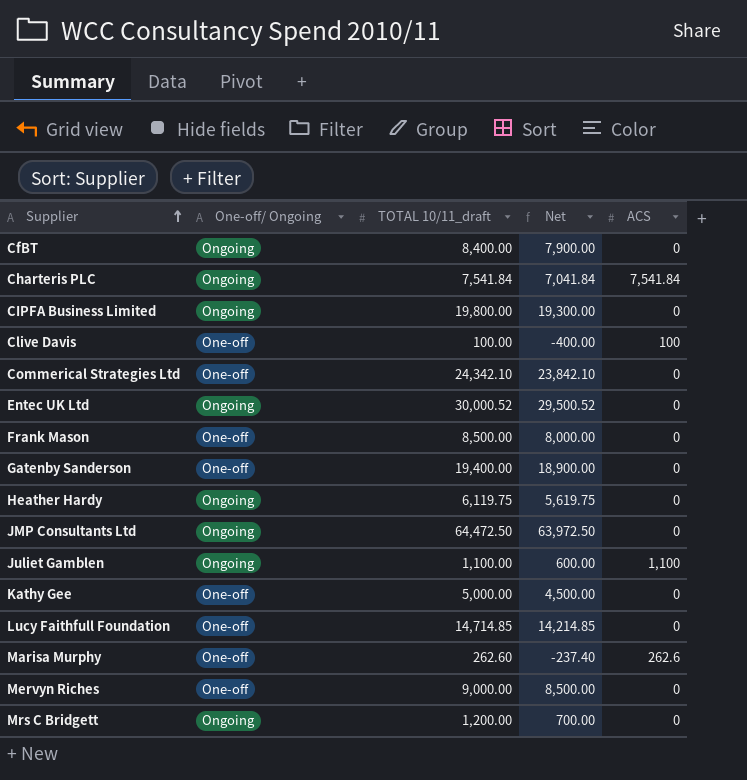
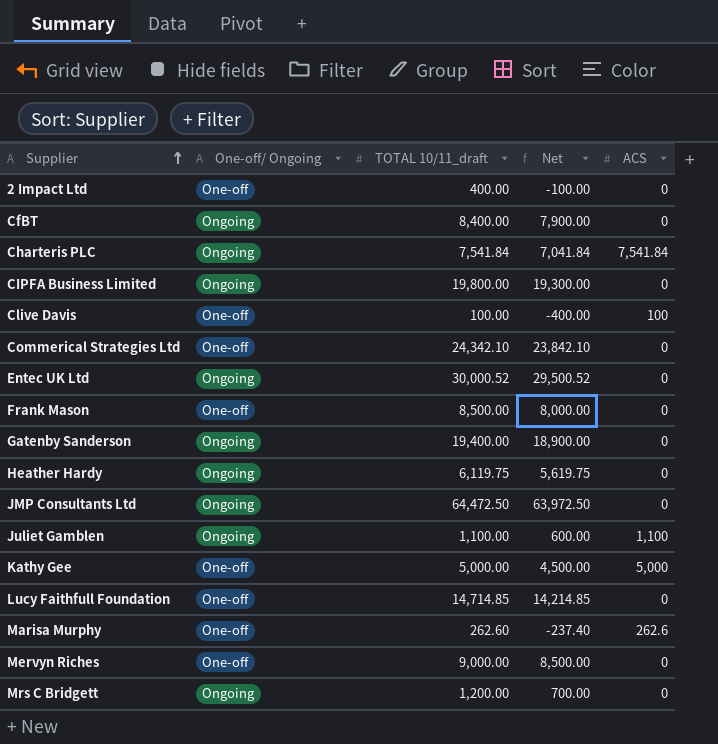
row 2 Impact Ltd: none -> One-off | 400.00 | -100.00 | 0
Gatenby Sanderson | One-off/ Ongoing: One-off -> Ongoing
Kathy Gee | ACS: 0 -> 5,000

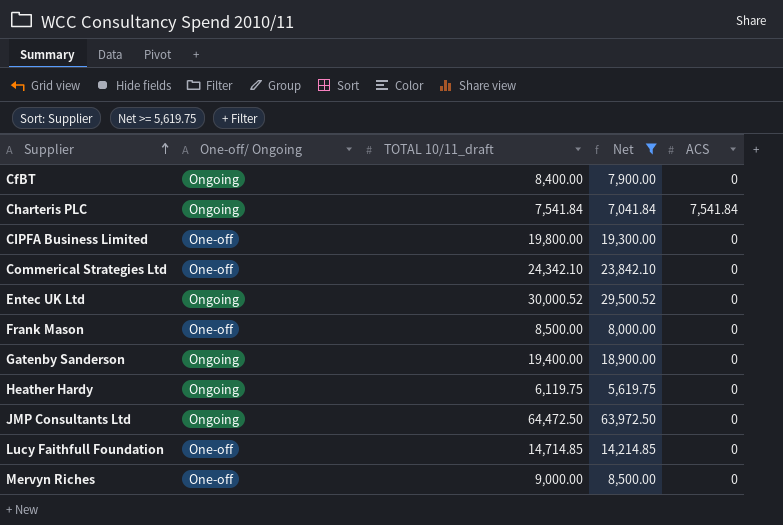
filter: none -> Net >= 5,619.75
CIPFA Business Limited | One-off/ Ongoing: Ongoing -> One-off

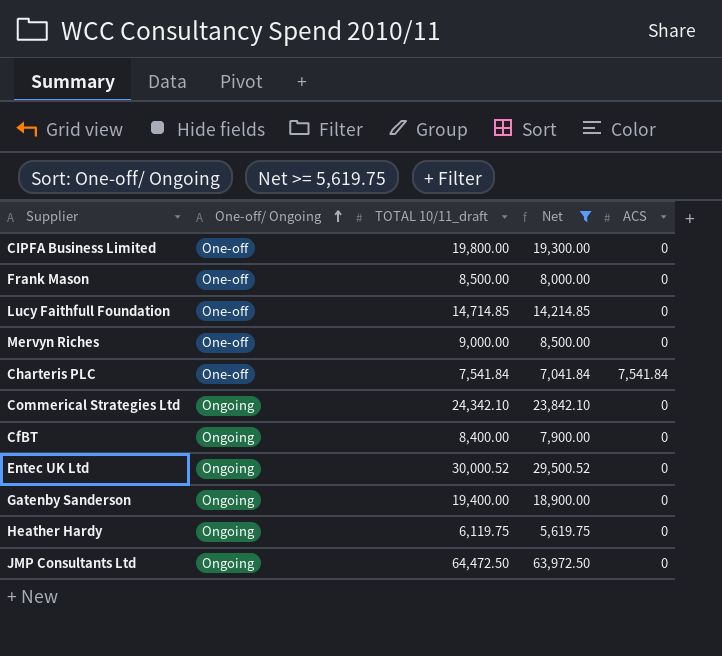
row order: Supplier ascending -> One-off/ Ongoing ascending
Charteris PLC | One-off/ Ongoing: Ongoing -> One-off
Commerical Strategies Ltd | One-off/ Ongoing: One-off -> Ongoing

